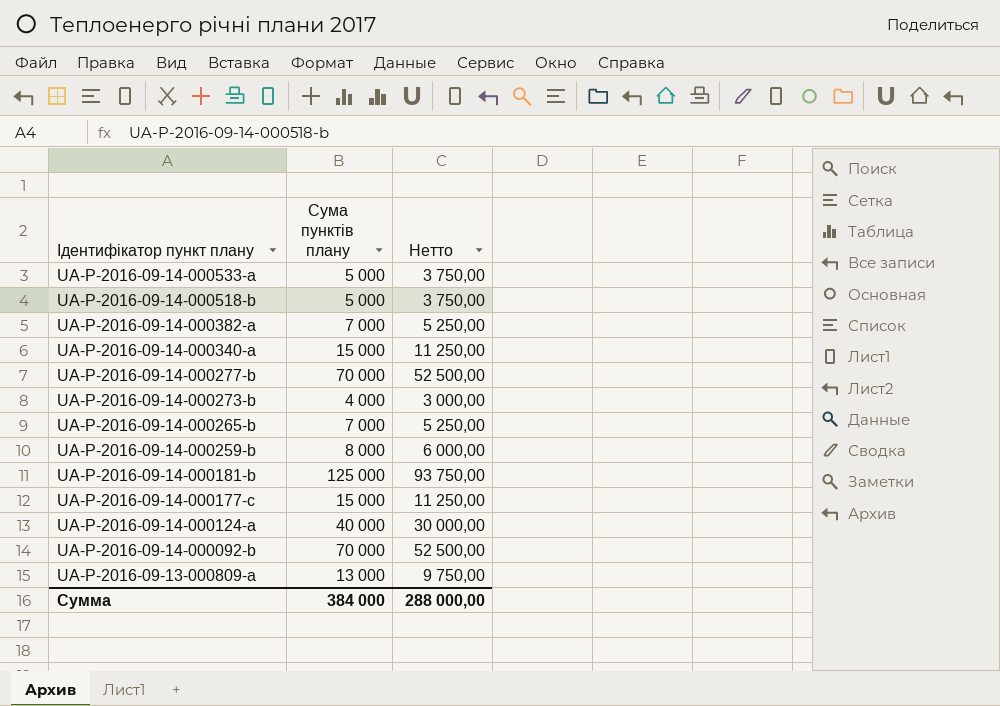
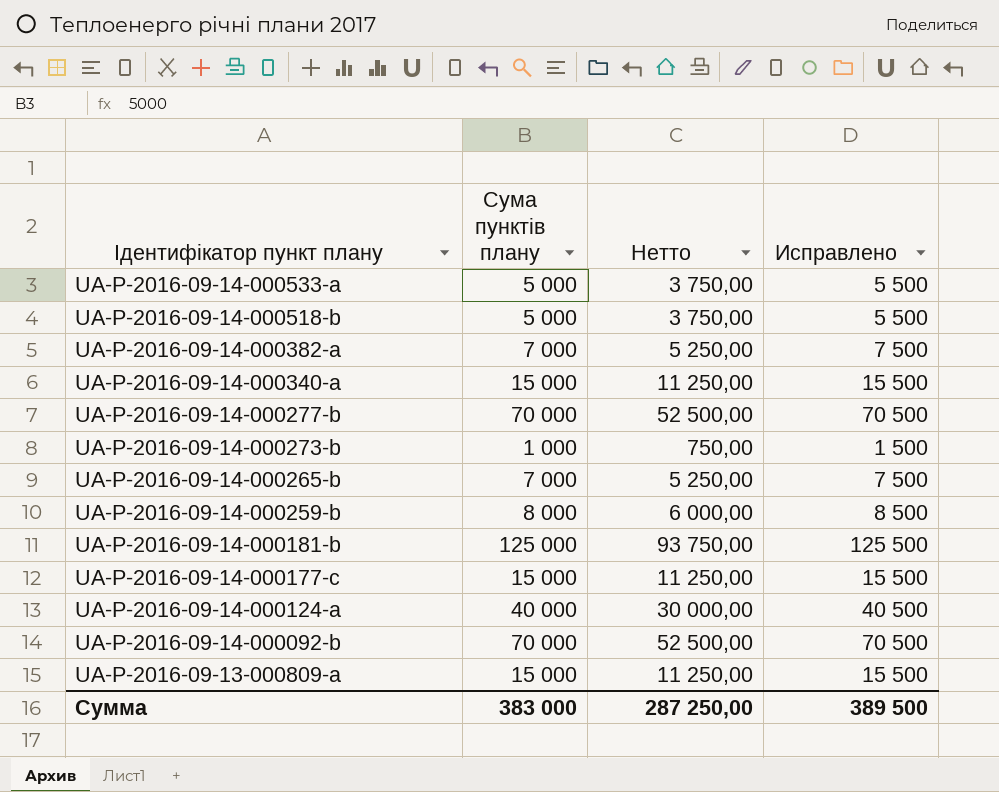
column Исправлено | formula: none -> [Сума пунктів плану] + 500
UA-P-2016-09-14-000273-b | Сума пунктів плану: 4 000 -> 1 000
UA-P-2016-09-14-000273-b | Нетто: 3 000,00 -> 750,00
UA-P-2016-09-13-000809-a | Сума пунктів плану: 13 000 -> 15 000
UA-P-2016-09-13-000809-a | Нетто: 9 750,00 -> 11 250,00
Сумма | Сума пунктів плану: 384 000 -> 383 000
Сумма | Нетто: 288 000,00 -> 287 250,00

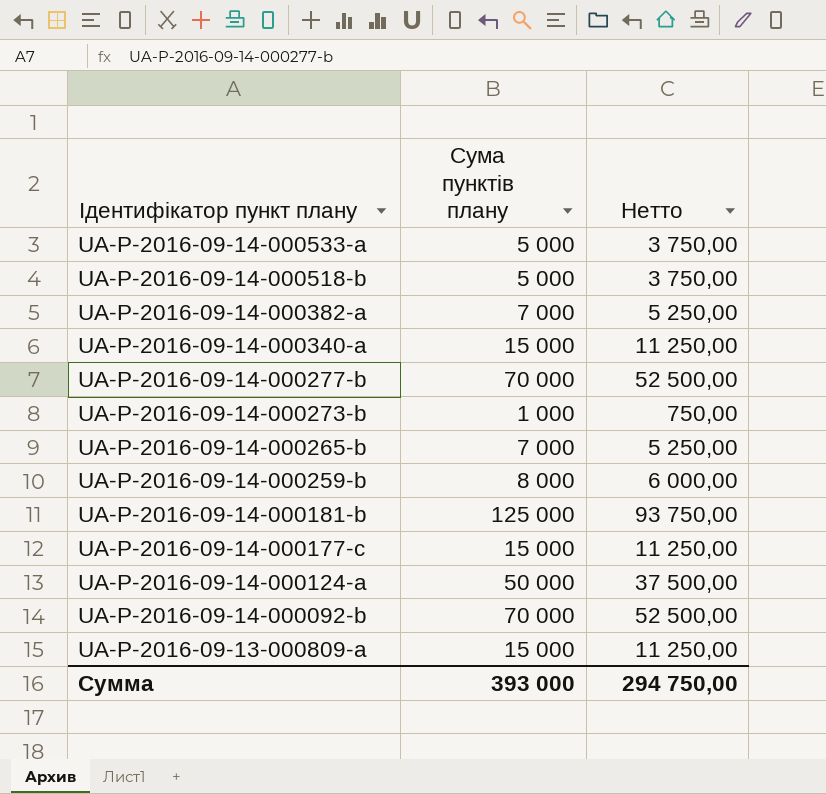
column Исправлено | formula: [Сума пунктів плану] + 500 -> none
UA-P-2016-09-14-000124-a | Сума пунктів плану: 40 000 -> 50 000
UA-P-2016-09-14-000124-a | Нетто: 30 000,00 -> 37 500,00
Сумма | Сума пунктів плану: 383 000 -> 393 000
Сумма | Нетто: 287 250,00 -> 294 750,00

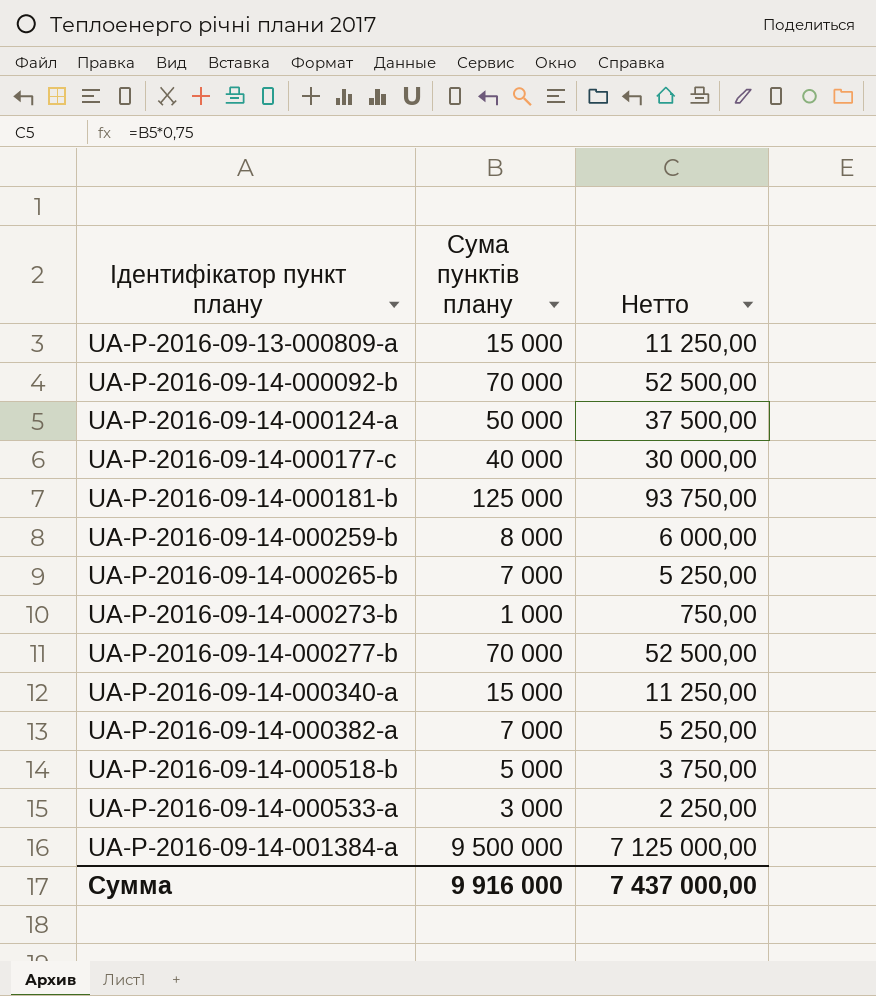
row order: Ідентифікатор пункт плану descending -> Ідентифікатор пункт плану ascending
UA-P-2016-09-14-000177-c | Сума пунктів плану: 15 000 -> 40 000
UA-P-2016-09-14-000177-c | Нетто: 11 250,00 -> 30 000,00
UA-P-2016-09-14-000533-a | Сума пунктів плану: 5 000 -> 3 000
UA-P-2016-09-14-000533-a | Нетто: 3 750,00 -> 2 250,00
row UA-P-2016-09-14-001384-a: none -> 9 500 000 | 7 125 000,00
Сумма | Сума пунктів плану: 393 000 -> 9 916 000
Сумма | Нетто: 294 750,00 -> 7 437 000,00

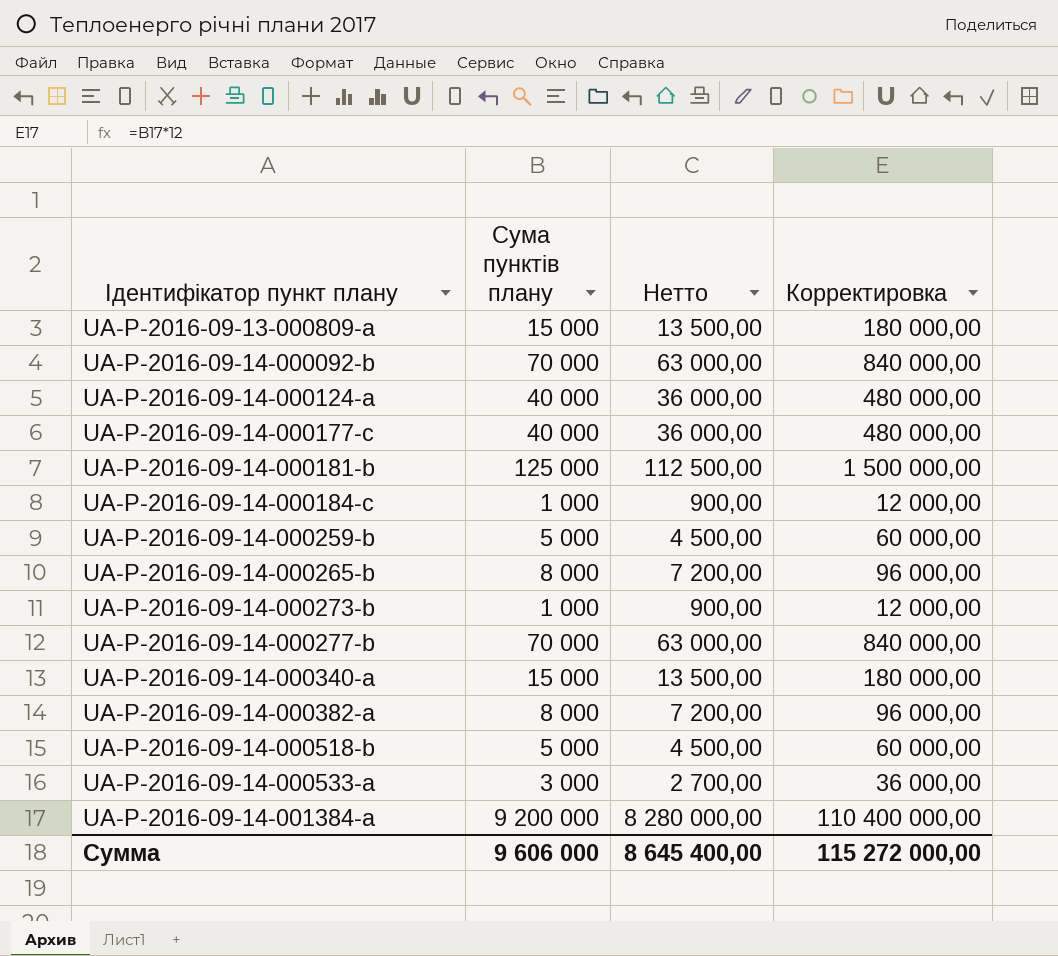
column Нетто | formula: [Сума пунктів плану] * 0,75 -> [Сума пунктів плану] * 0,9
column Корректировка | formula: none -> [Сума пунктів плану] * 12
UA-P-2016-09-14-000124-a | Сума пунктів плану: 50 000 -> 40 000
row UA-P-2016-09-14-000184-c: none -> 1 000 | 900,00 | 12 000,00
UA-P-2016-09-14-000259-b | Сума пунктів плану: 8 000 -> 5 000
UA-P-2016-09-14-000265-b | Сума пунктів плану: 7 000 -> 8 000
UA-P-2016-09-14-000382-a | Сума пунктів плану: 7 000 -> 8 000
UA-P-2016-09-14-001384-a | Сума пунктів плану: 9 500 000 -> 9 200 000
Сумма | Сума пунктів плану: 9 916 000 -> 9 606 000
Сумма | Нетто: 7 437 000,00 -> 8 645 400,00

